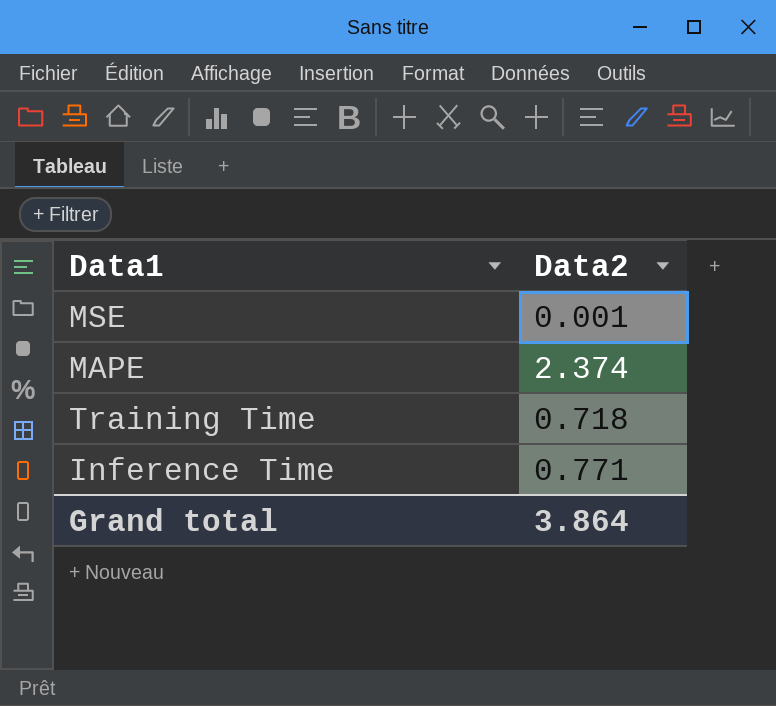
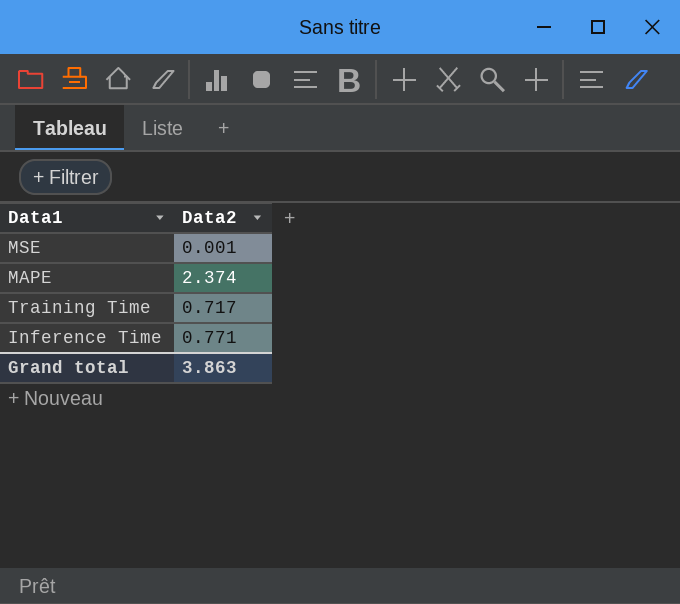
Training Time | Data2: 0.718 -> 0.717
Grand total | Data2: 3.864 -> 3.863

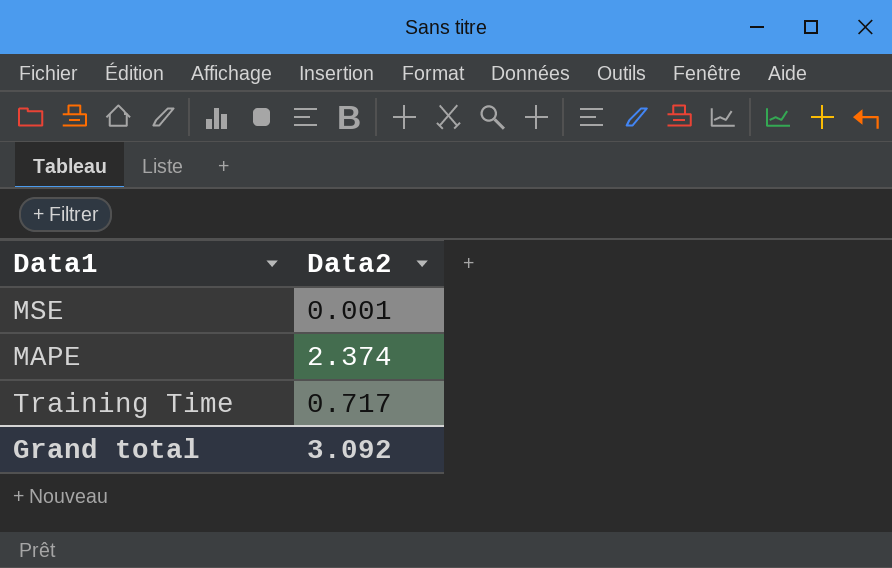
row Inference Time: 0.771 -> none
Grand total | Data2: 3.863 -> 3.092

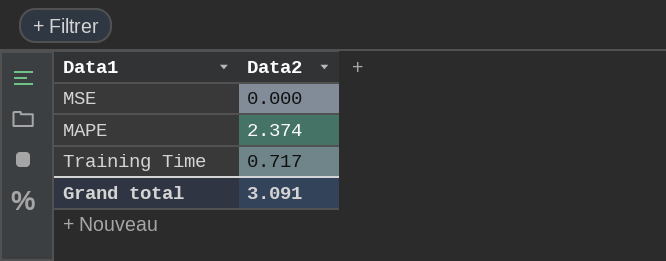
MSE | Data2: 0.001 -> 0.000
Grand total | Data2: 3.092 -> 3.091

